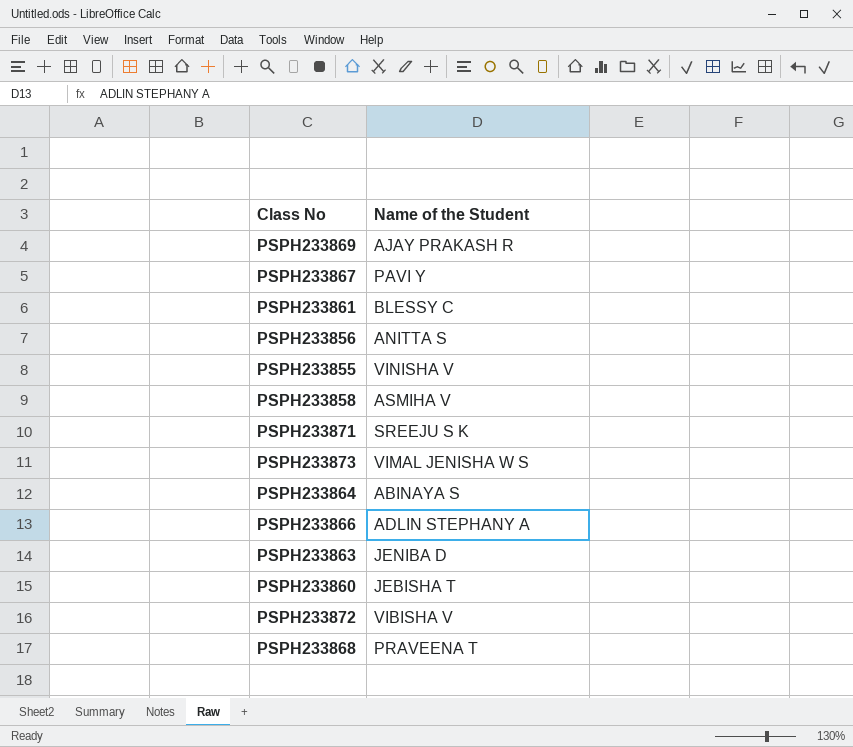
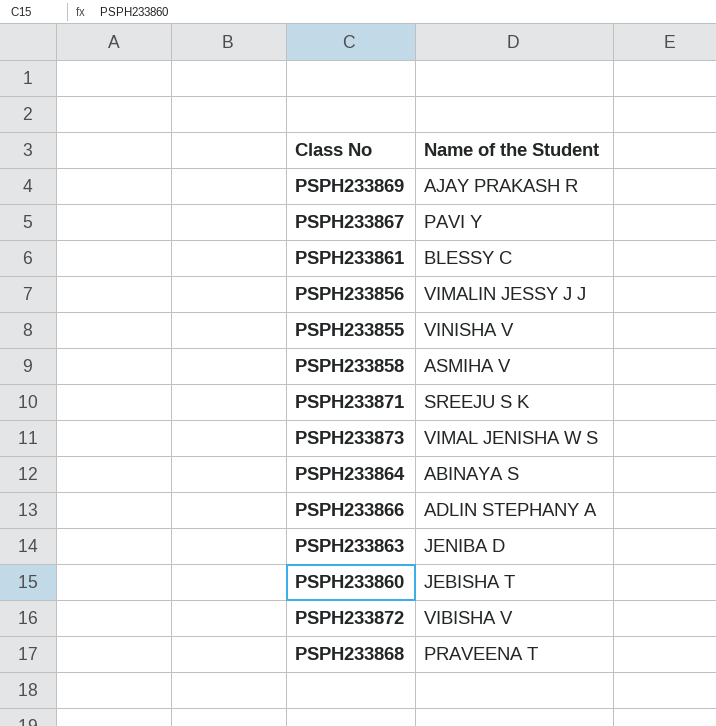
PSPH233856 | Name of the Student: ANITTA S -> VIMALIN JESSY J J

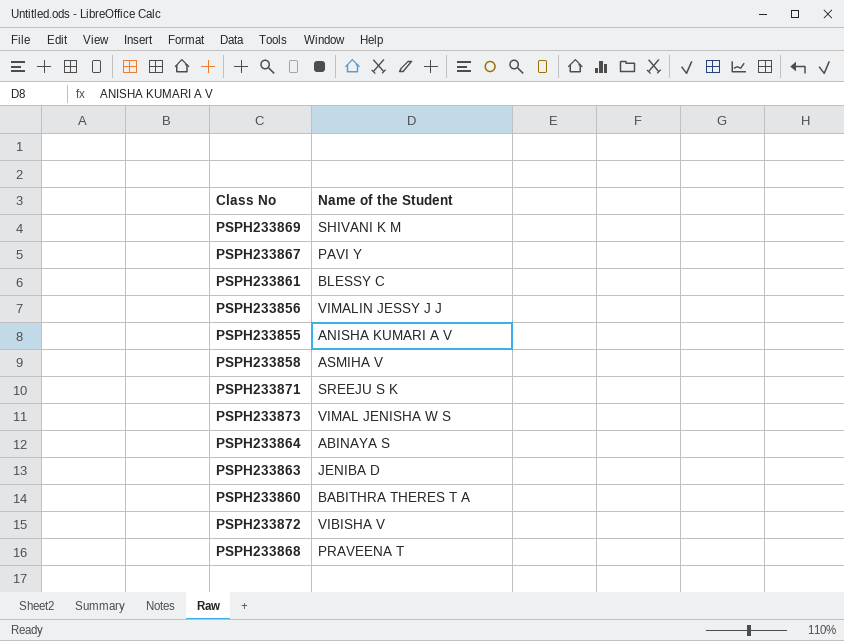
row PSPH233866: ADLIN STEPHANY A -> none
PSPH233869 | Name of the Student: AJAY PRAKASH R -> SHIVANI K M
PSPH233855 | Name of the Student: VINISHA V -> ANISHA KUMARI A V
PSPH233860 | Name of the Student: JEBISHA T -> BABITHRA THERES T A

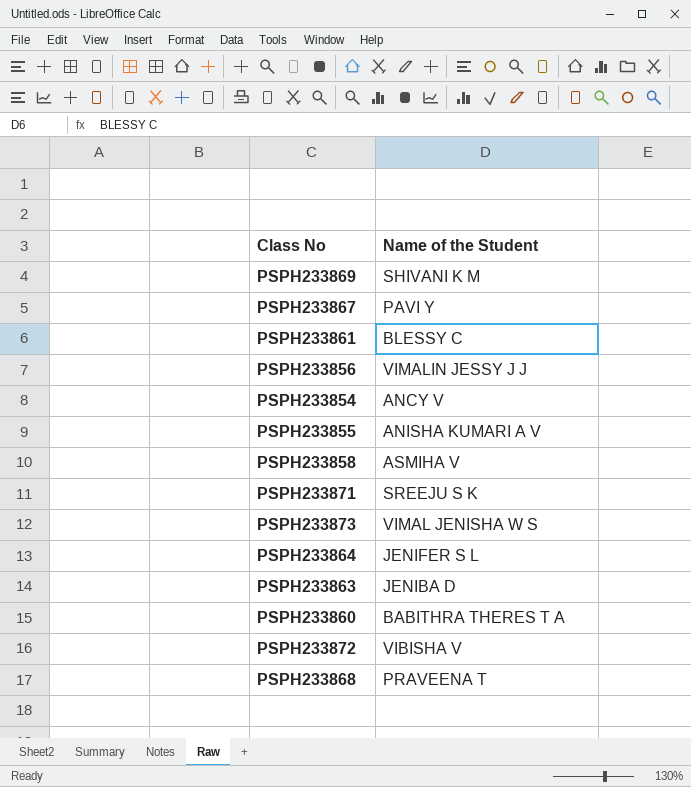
row PSPH233854: none -> ANCY V
PSPH233864 | Name of the Student: ABINAYA S -> JENIFER S L

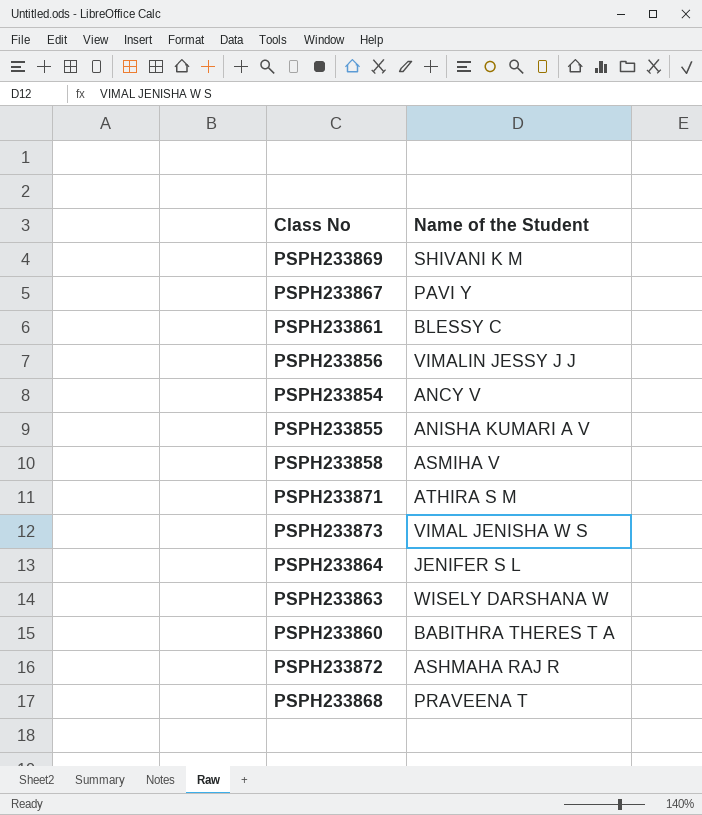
PSPH233871 | Name of the Student: SREEJU S K -> ATHIRA S M
PSPH233863 | Name of the Student: JENIBA D -> WISELY DARSHANA W
PSPH233872 | Name of the Student: VIBISHA V -> ASHMAHA RAJ R

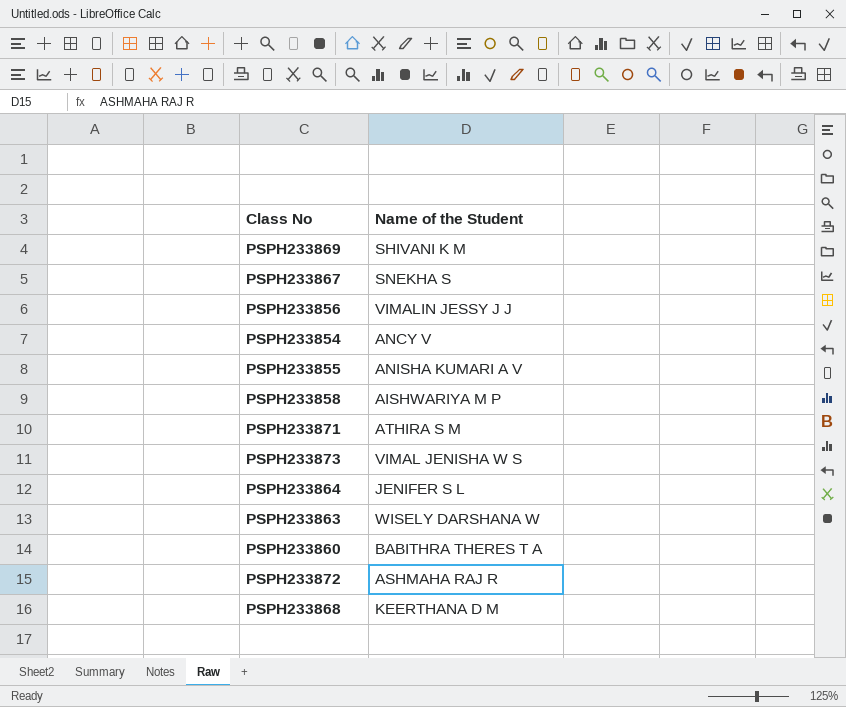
row PSPH233861: BLESSY C -> none
PSPH233867 | Name of the Student: PAVI Y -> SNEKHA S
PSPH233858 | Name of the Student: ASMIHA V -> AISHWARIYA M P
PSPH233868 | Name of the Student: PRAVEENA T -> KEERTHANA D M

